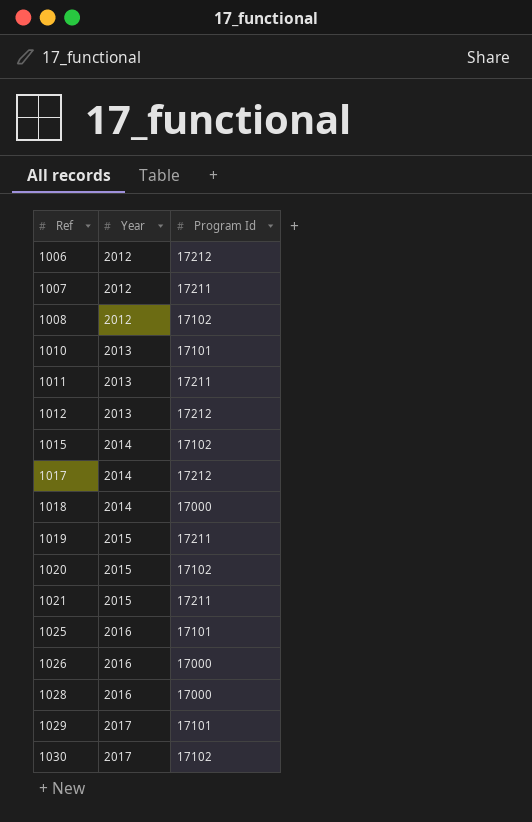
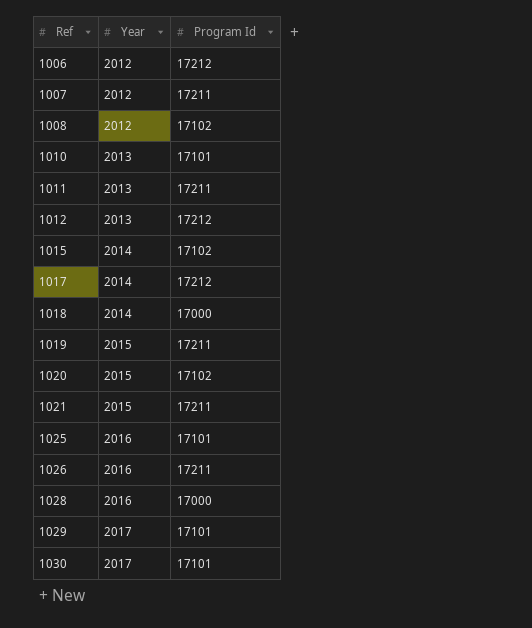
1026 | Program Id: 17000 -> 17211
1030 | Program Id: 17102 -> 17101

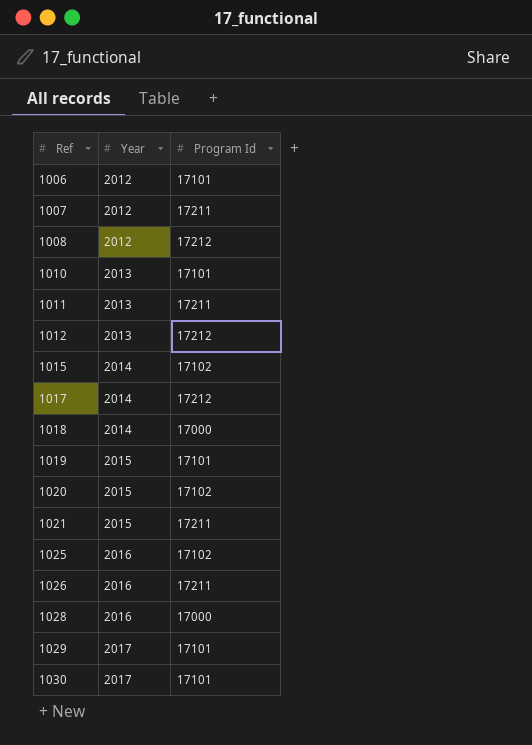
1006 | Program Id: 17212 -> 17101
1008 | Program Id: 17102 -> 17212
1019 | Program Id: 17211 -> 17101
1025 | Program Id: 17101 -> 17102

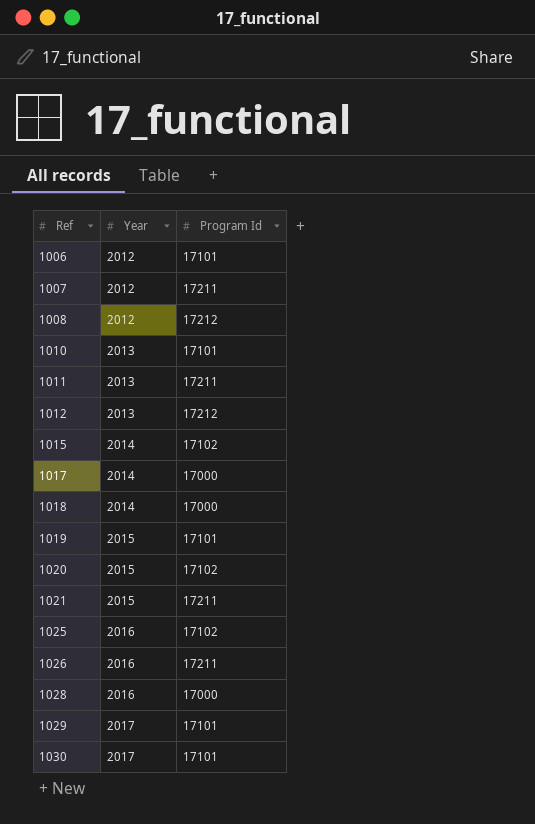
1017 | Program Id: 17212 -> 17000

